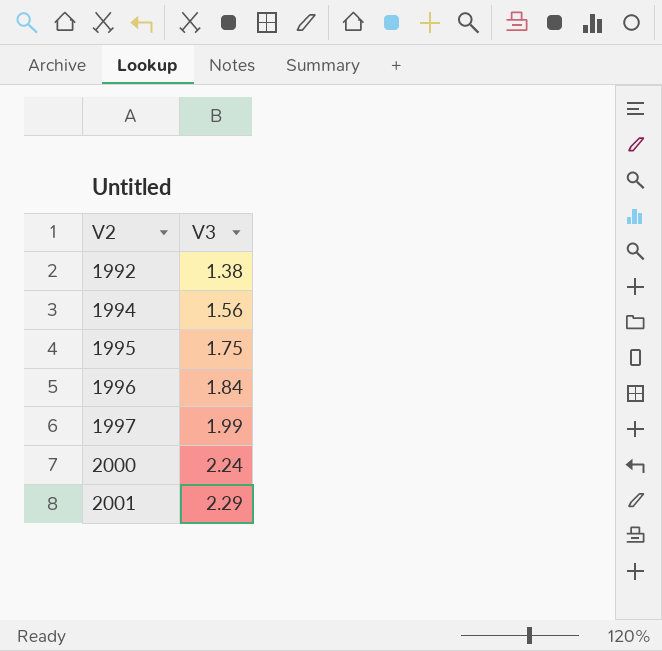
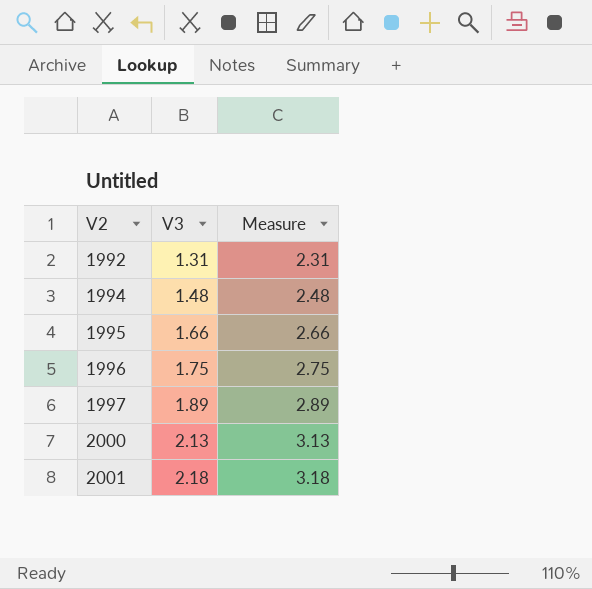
column Measure | formula: none -> [V3] + 1
1992 | V3: 1.38 -> 1.31
1994 | V3: 1.56 -> 1.48
1995 | V3: 1.75 -> 1.66
1996 | V3: 1.84 -> 1.75
1997 | V3: 1.99 -> 1.89
2000 | V3: 2.24 -> 2.13
2001 | V3: 2.29 -> 2.18

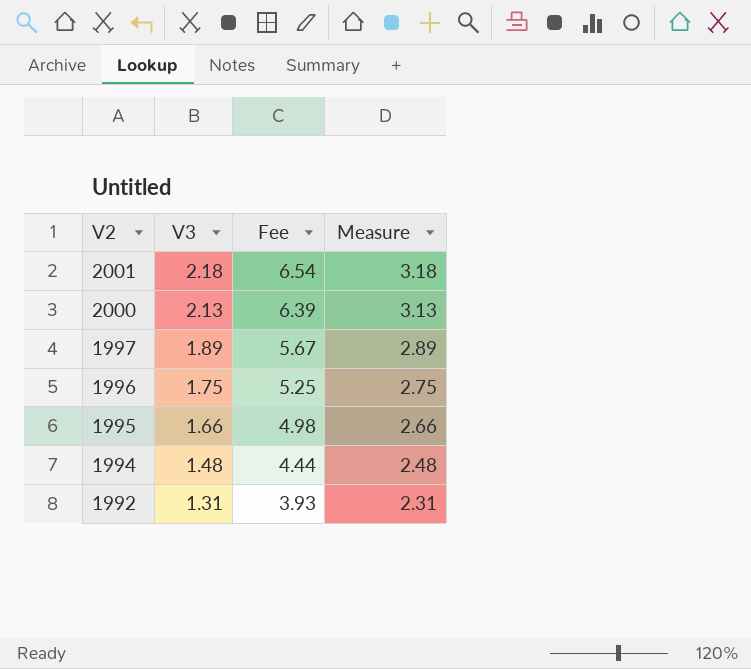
row order: V2 ascending -> V2 descending
column Fee | formula: none -> [V3] * 3

